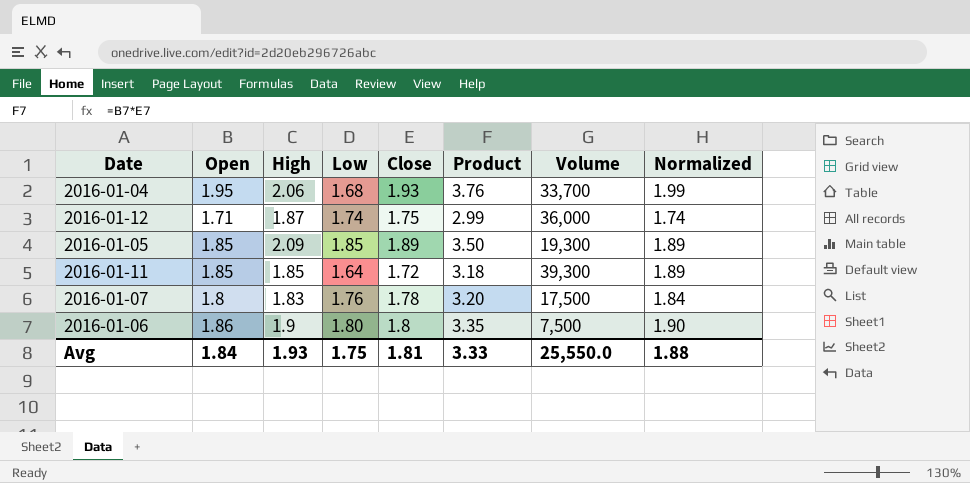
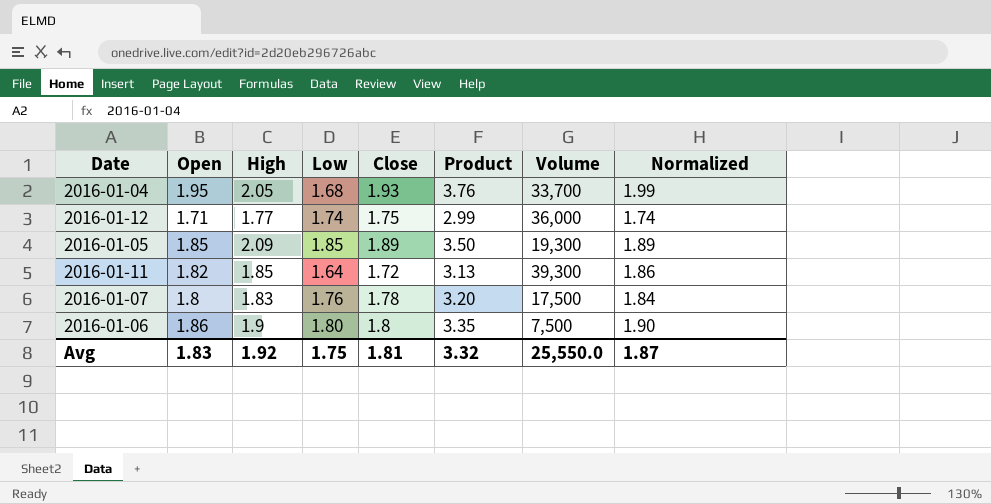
2016-01-04 | High: 2.06 -> 2.05
2016-01-12 | High: 1.87 -> 1.77
2016-01-11 | Open: 1.85 -> 1.82
2016-01-11 | Product: 3.18 -> 3.13
2016-01-11 | Normalized: 1.89 -> 1.86
Avg | Open: 1.84 -> 1.83
Avg | High: 1.93 -> 1.92
Avg | Product: 3.33 -> 3.32
Avg | Normalized: 1.88 -> 1.87

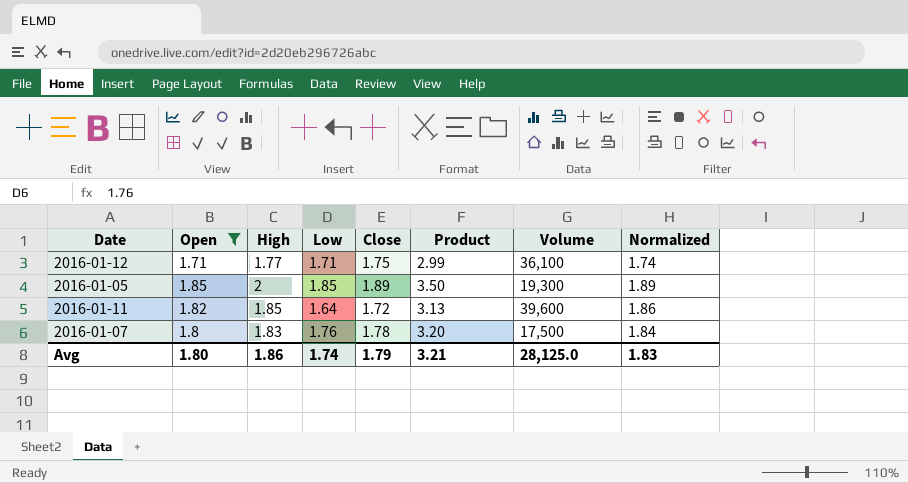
filter: none -> Open <= 1.85
2016-01-12 | Low: 1.74 -> 1.71
2016-01-12 | Volume: 36,000 -> 36,100
2016-01-05 | High: 2.09 -> 2
2016-01-11 | Volume: 39,300 -> 39,600
Avg | Open: 1.83 -> 1.80
Avg | High: 1.92 -> 1.86
Avg | Low: 1.75 -> 1.74
Avg | Close: 1.81 -> 1.79
Avg | Product: 3.32 -> 3.21
Avg | Volume: 25,550.0 -> 28,125.0
Avg | Normalized: 1.87 -> 1.83

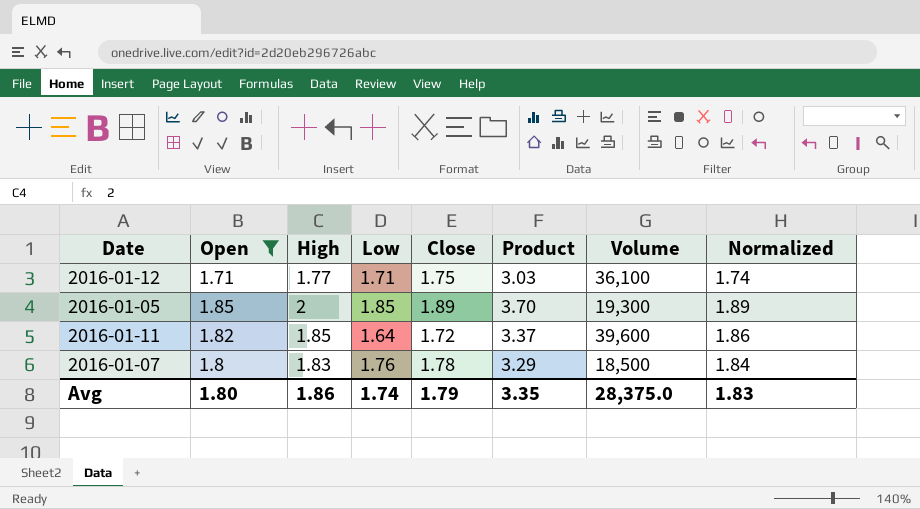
column Product | formula: [Open] * [Close] -> [Open] * [High]
2016-01-07 | Volume: 17,500 -> 18,500
Avg | Product: 3.21 -> 3.35
Avg | Volume: 28,125.0 -> 28,375.0

